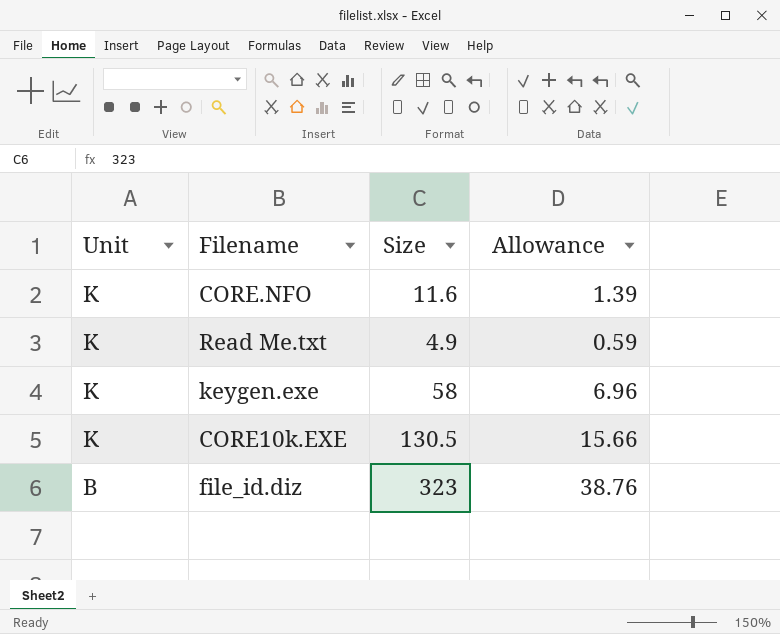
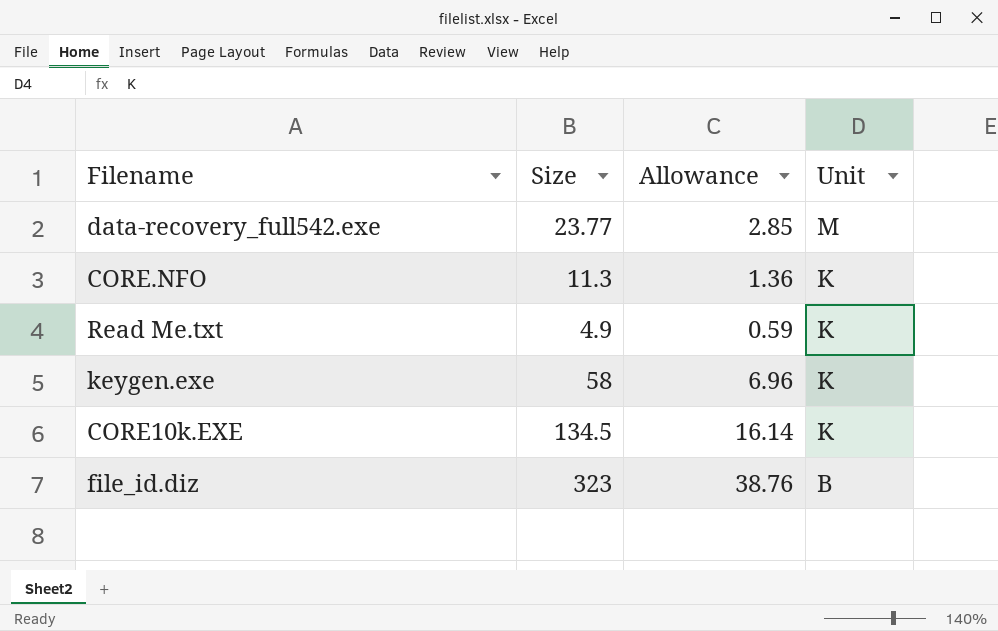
column Unit | position: 1 -> 4
row data-recovery_full542.exe: none -> 23.77 | 2.85 | M
CORE.NFO | Size: 11.6 -> 11.3
CORE.NFO | Allowance: 1.39 -> 1.36
CORE10k.EXE | Size: 130.5 -> 134.5
CORE10k.EXE | Allowance: 15.66 -> 16.14

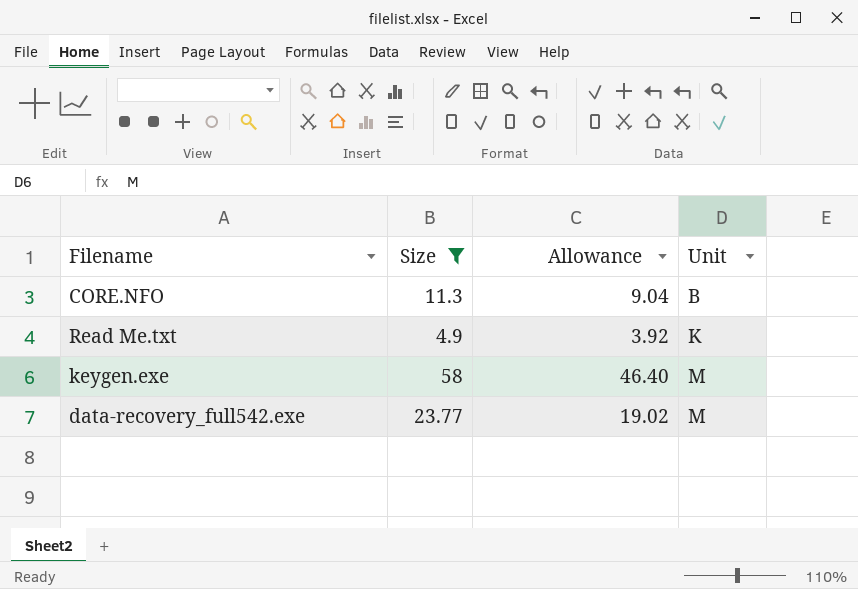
filter: none -> Size <= 58
row order: Unit descending -> Unit ascending
column Allowance | formula: [Size] * 0.12 -> [Size] * 0.8
CORE.NFO | Unit: K -> B
keygen.exe | Unit: K -> M

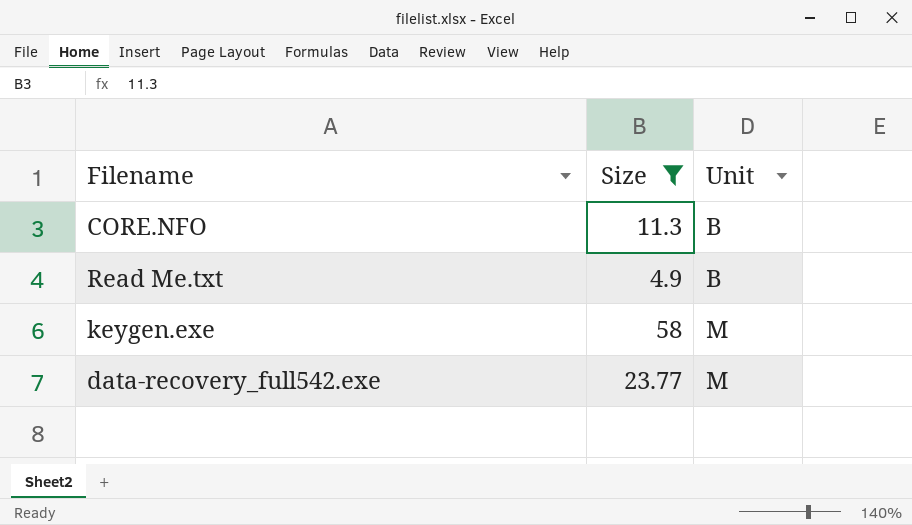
column Allowance | formula: [Size] * 0.8 -> none
Read Me.txt | Unit: K -> B

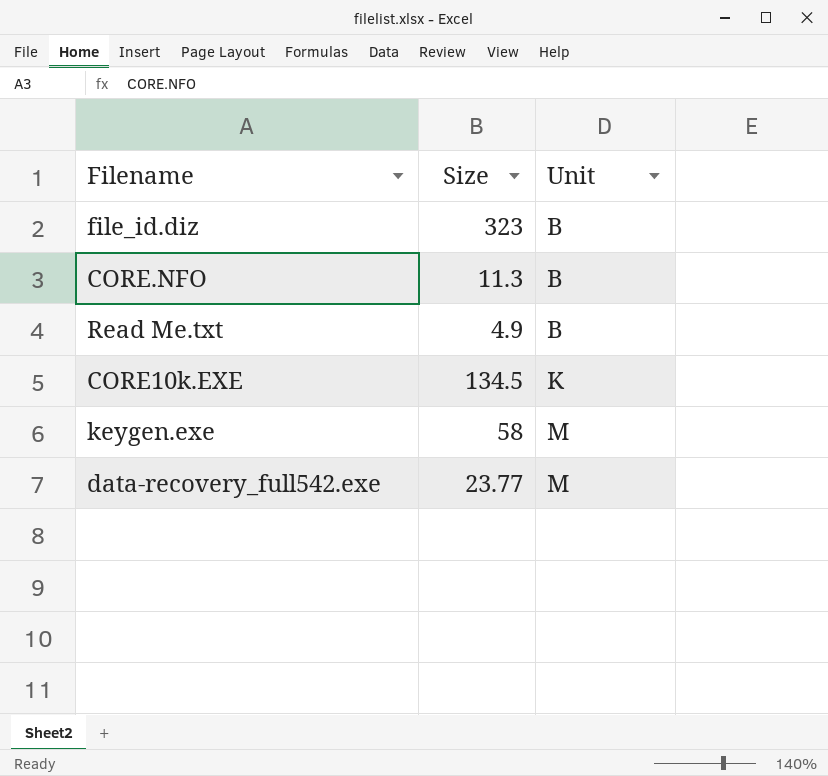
filter: Size <= 58 -> none

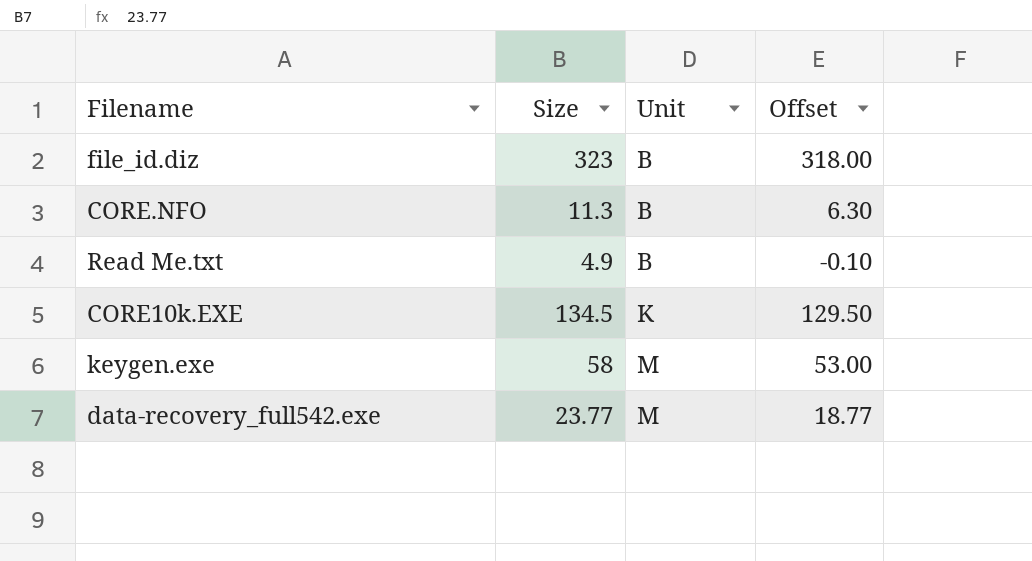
column Offset | formula: none -> [Size] - 5

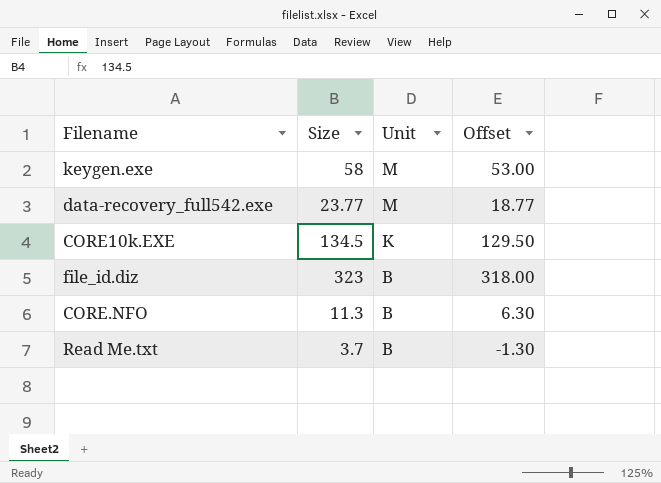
row order: Unit ascending -> Unit descending
Read Me.txt | Size: 4.9 -> 3.7
Read Me.txt | Offset: -0.10 -> -1.30

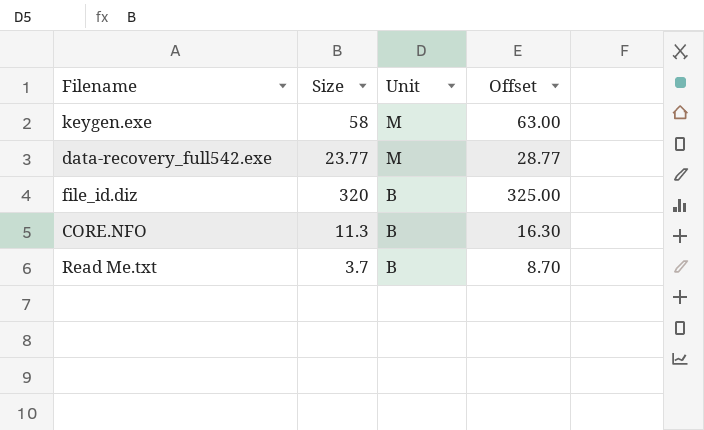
column Offset | formula: [Size] - 5 -> [Size] + 5
row CORE10k.EXE: 134.5 | K | 129.50 -> none
file_id.diz | Size: 323 -> 320

